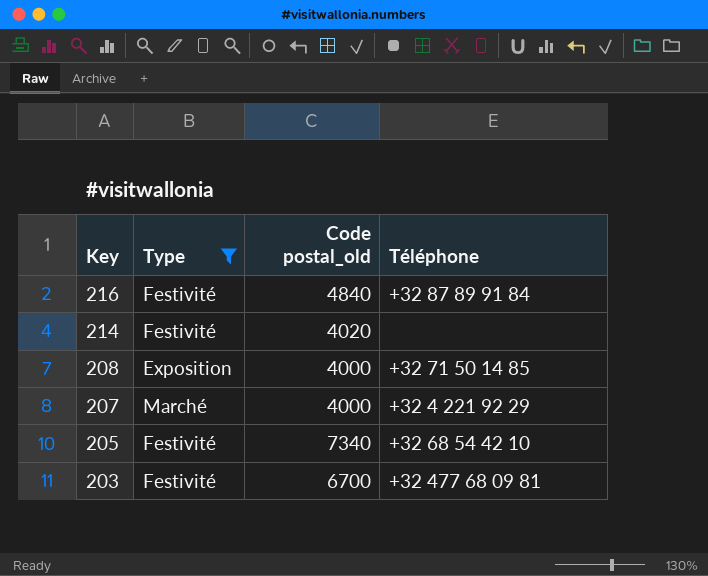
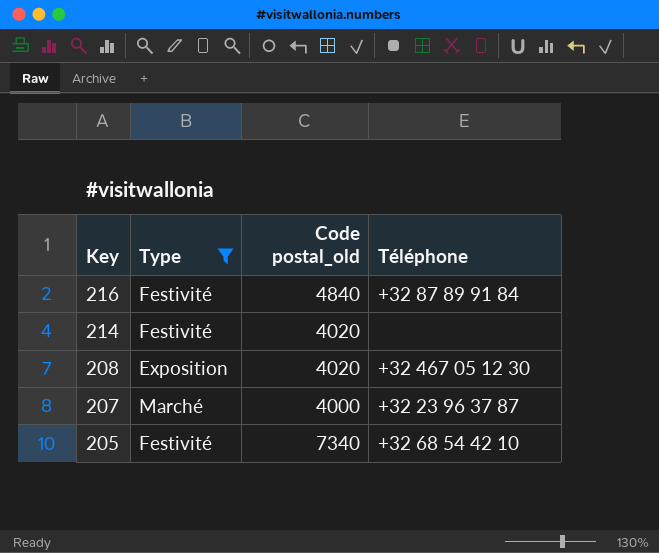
row 203: Festivité | 6700 | +32 477 68 09 81 -> none
208 | Code postal_old: 4000 -> 4020
208 | Téléphone: +32 71 50 14 85 -> +32 467 05 12 30
207 | Téléphone: +32 4 221 92 29 -> +32 23 96 37 87

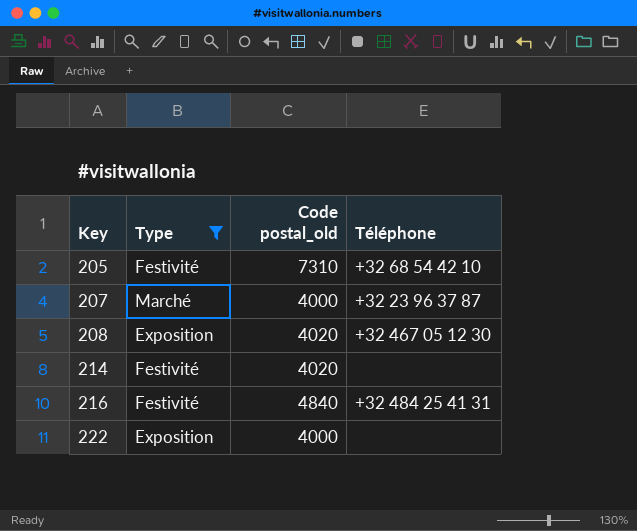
row order: Key descending -> Key ascending
205 | Code postal_old: 7340 -> 7310
216 | Téléphone: +32 87 89 91 84 -> +32 484 25 41 31
row 222: none -> Exposition | 4000 | none

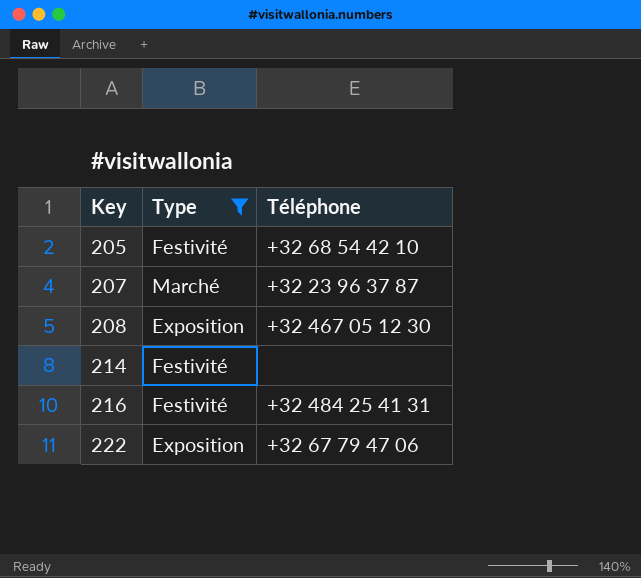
column Code postal_old | position: 3 -> none
222 | Téléphone: none -> +32 67 79 47 06

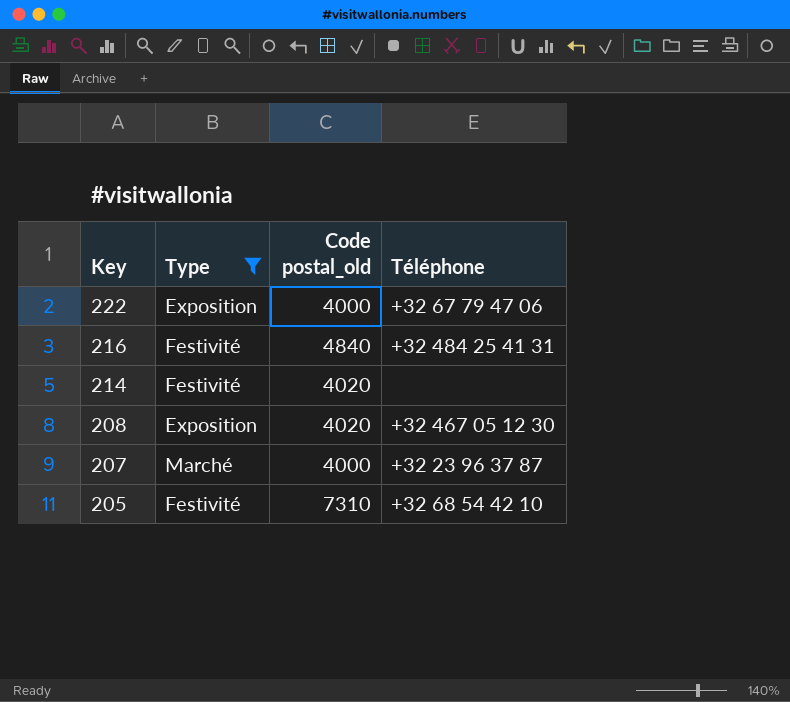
row order: Key ascending -> Key descending
column Code postal_old | position: none -> 3

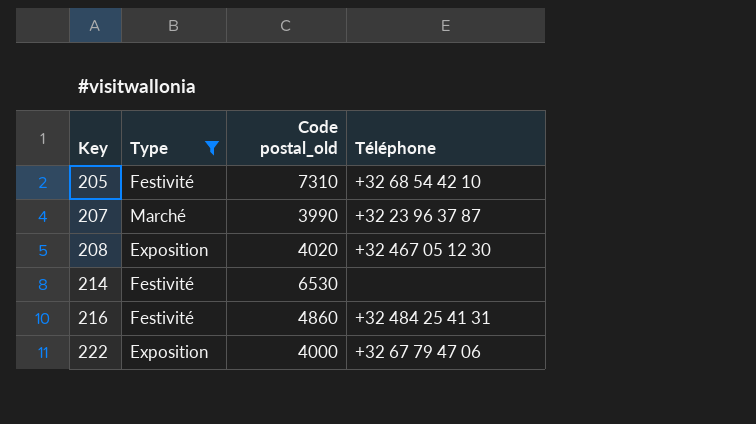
row order: Key descending -> Key ascending
207 | Code postal_old: 4000 -> 3990
214 | Code postal_old: 4020 -> 6530
216 | Code postal_old: 4840 -> 4860

